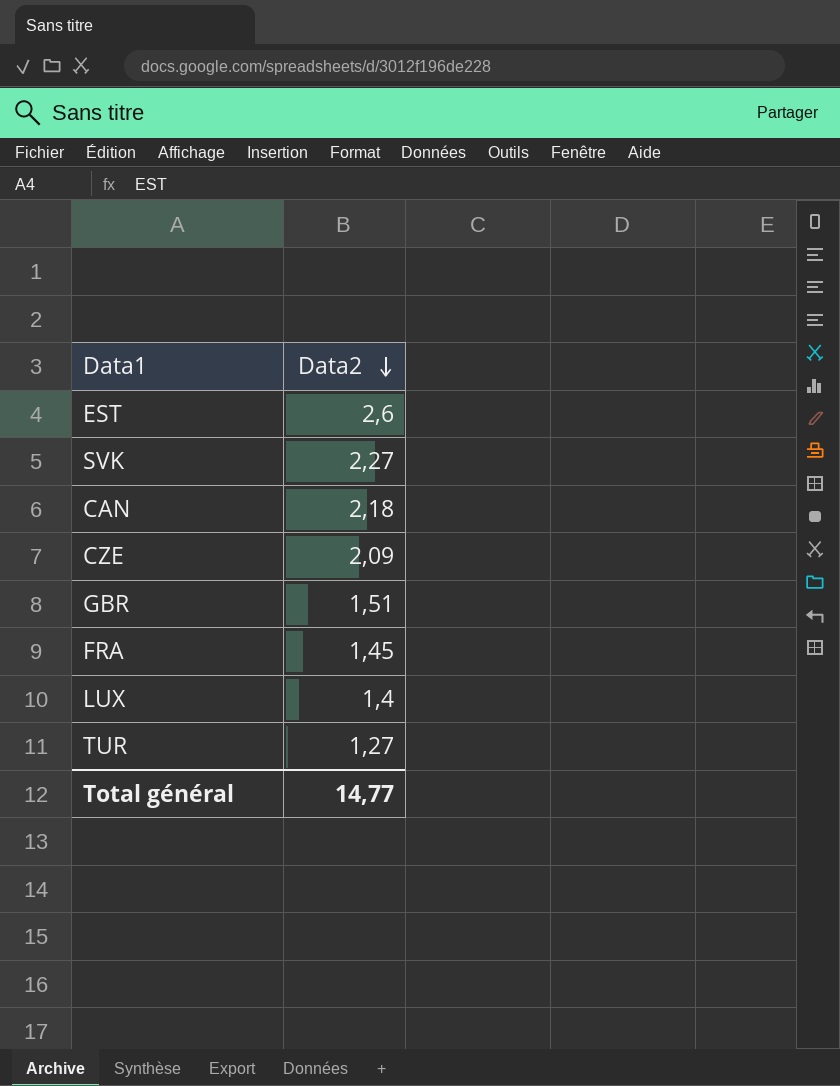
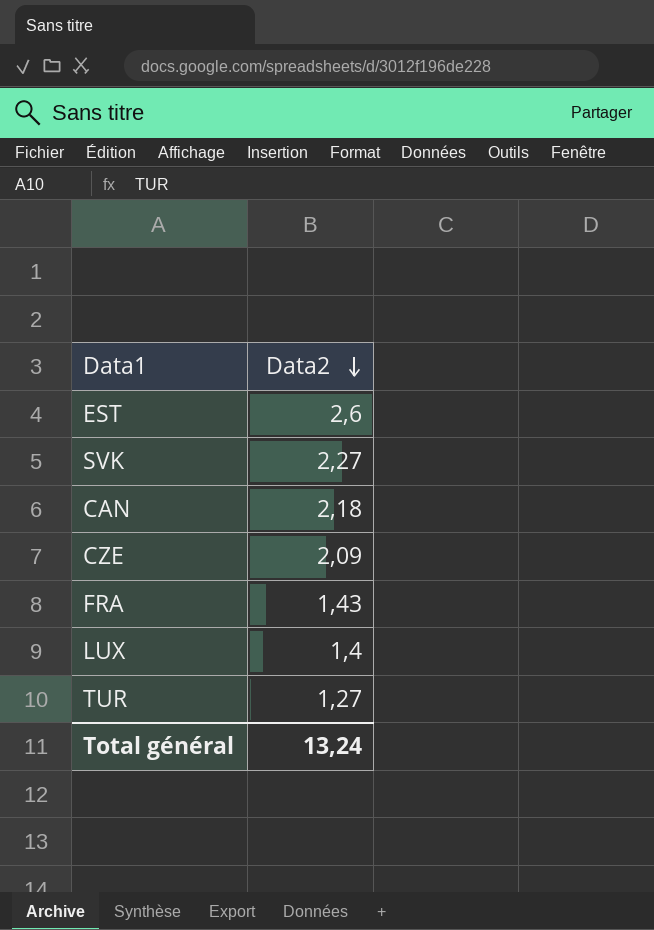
row GBR: 1,51 -> none
FRA | Data2: 1,45 -> 1,43
Total général | Data2: 14,77 -> 13,24

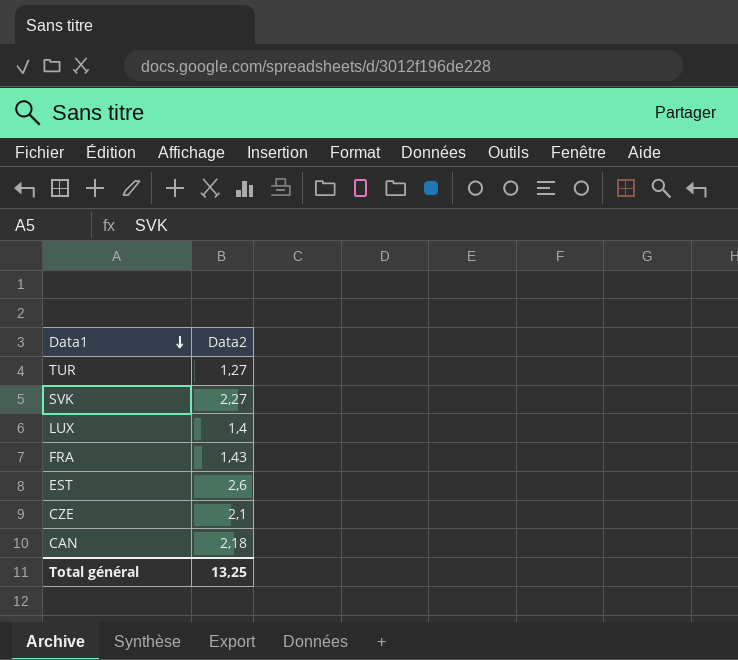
row order: Data2 descending -> Data1 descending
CZE | Data2: 2,09 -> 2,1
Total général | Data2: 13,24 -> 13,25

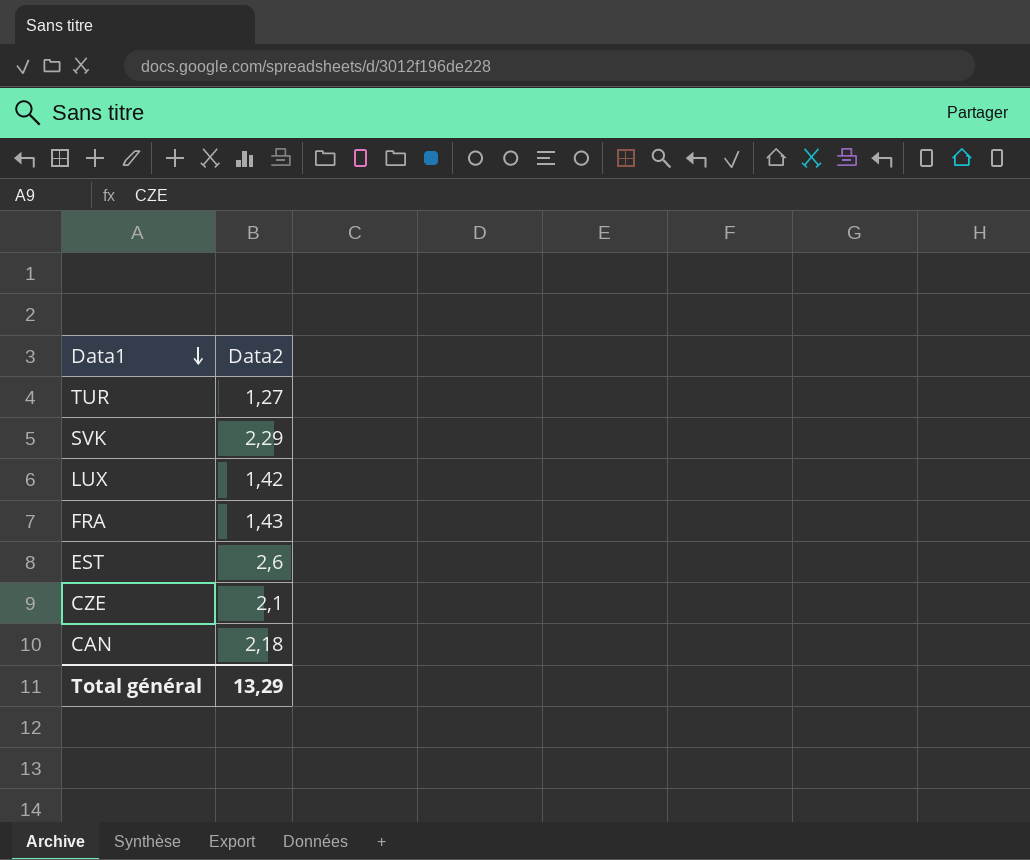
SVK | Data2: 2,27 -> 2,29
LUX | Data2: 1,4 -> 1,42
Total général | Data2: 13,25 -> 13,29

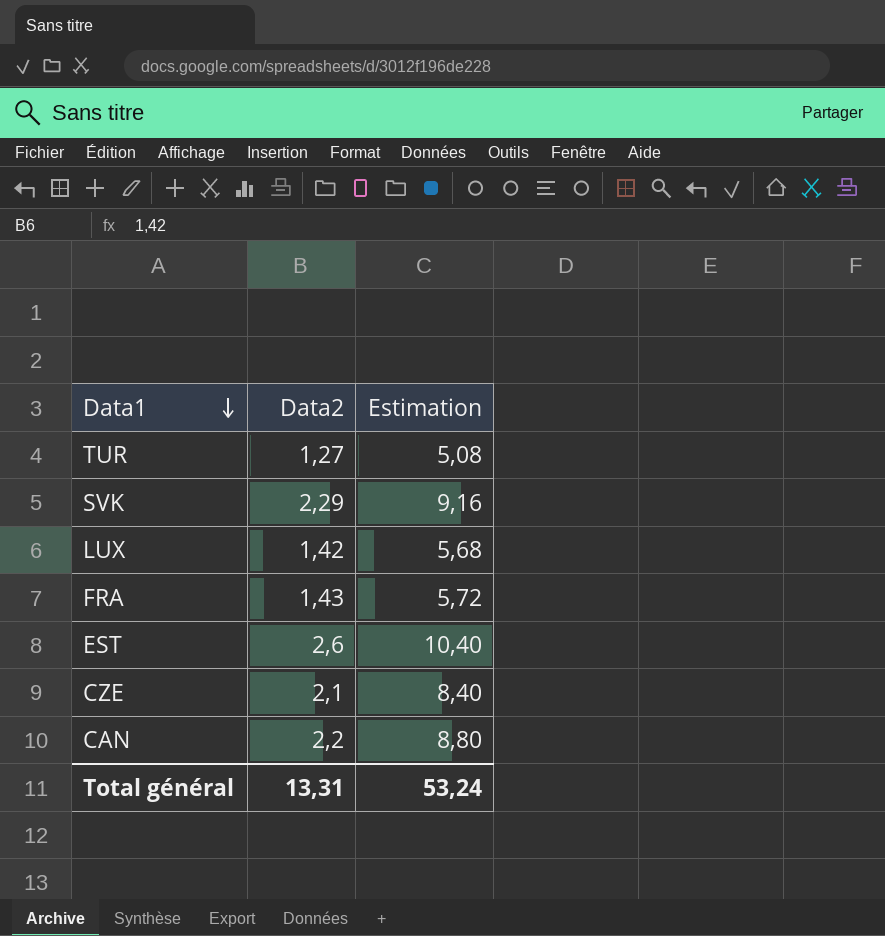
column Estimation | formula: none -> [Data2] * 4
CAN | Data2: 2,18 -> 2,2
Total général | Data2: 13,29 -> 13,31

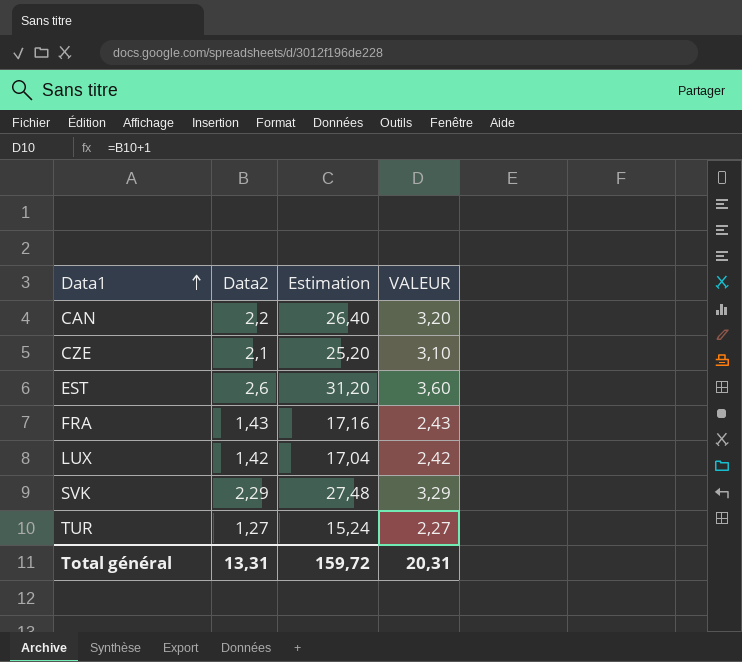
row order: Data1 descending -> Data1 ascending
column Estimation | formula: [Data2] * 4 -> [Data2] * 12
column VALEUR | formula: none -> [Data2] + 1
Total général | Estimation: 53,24 -> 159,72

